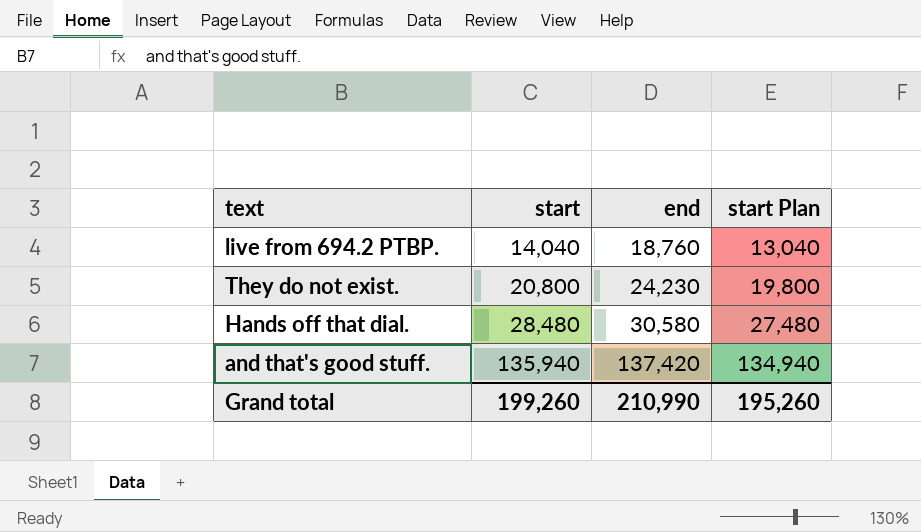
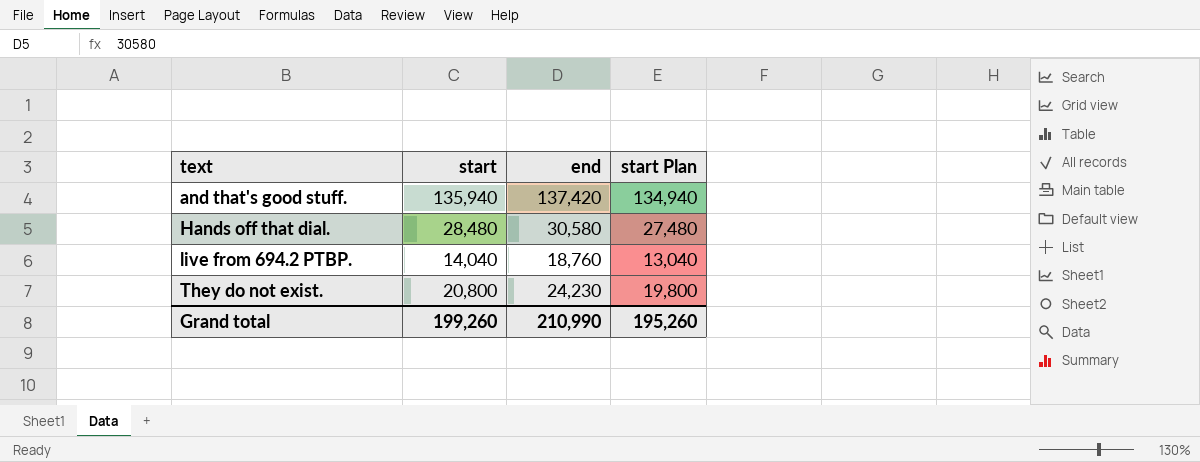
row order: start ascending -> text ascending

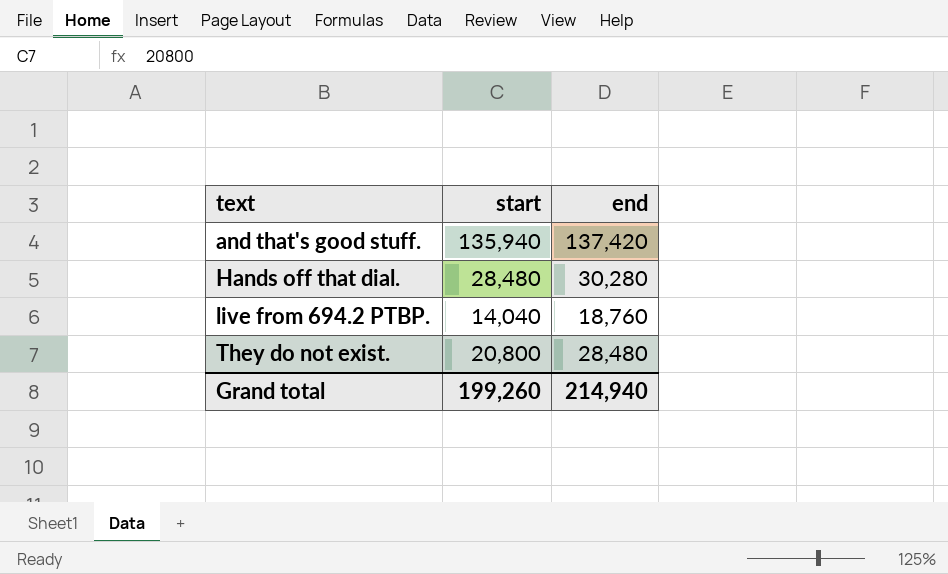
column start Plan | formula: [start] - 1000 -> none
Hands off that dial. | end: 30,580 -> 30,280
They do not exist. | end: 24,230 -> 28,480
Grand total | end: 210,990 -> 214,940

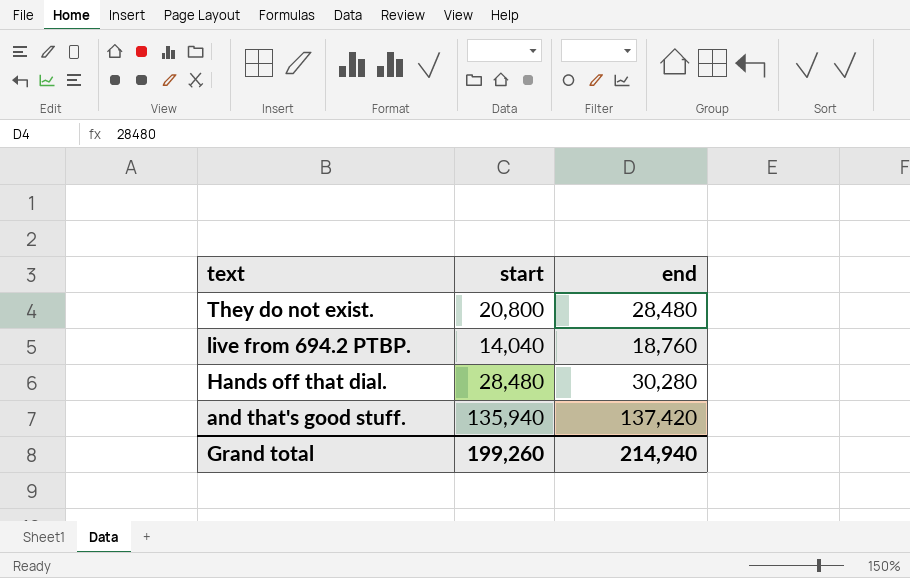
row order: text ascending -> text descending

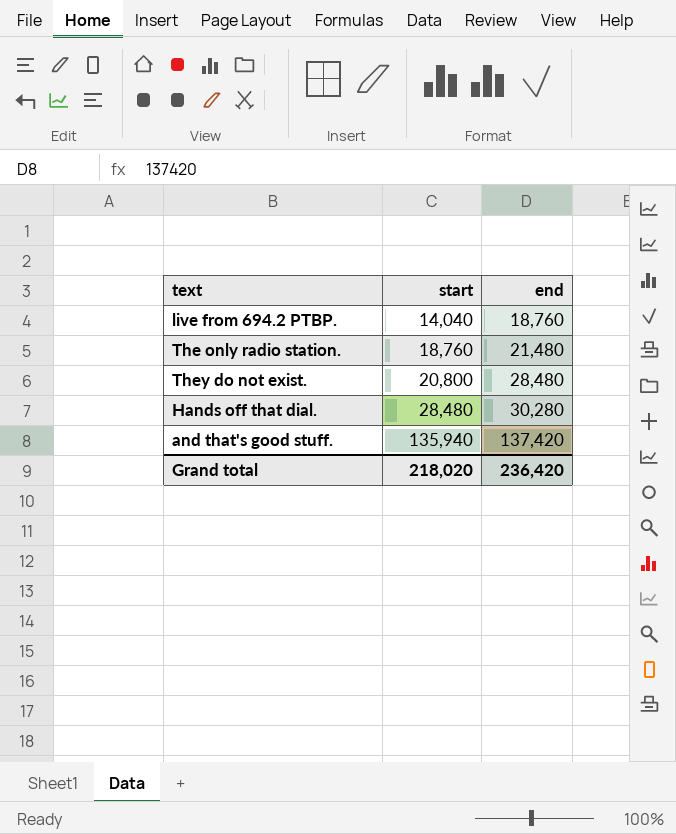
row order: text descending -> start ascending
row The only radio station.: none -> 18,760 | 21,480
Grand total | start: 199,260 -> 218,020
Grand total | end: 214,940 -> 236,420

